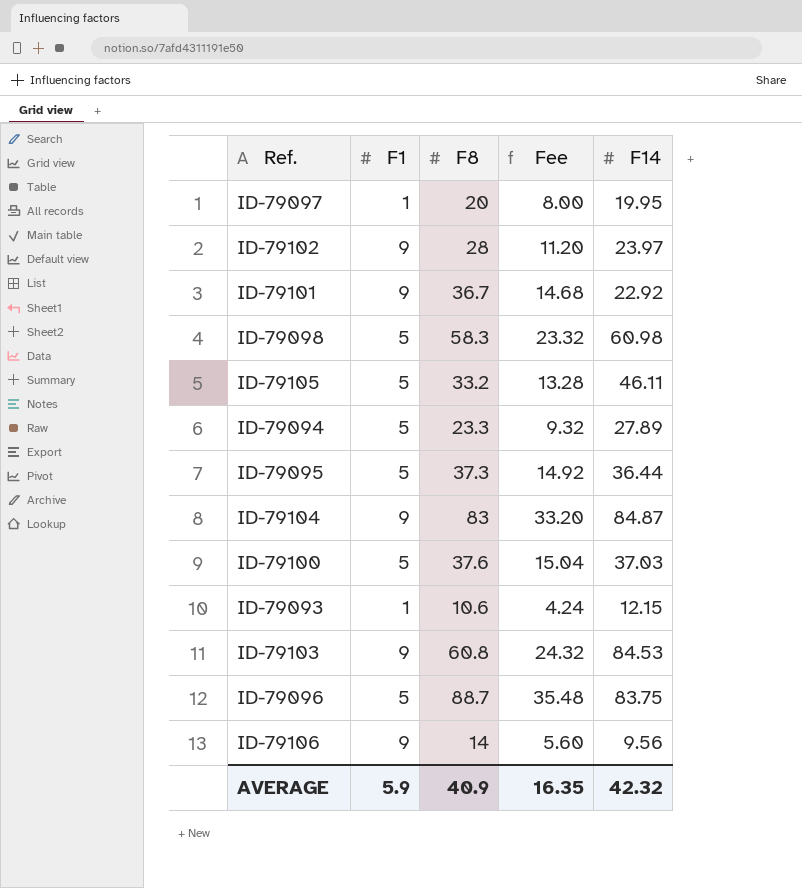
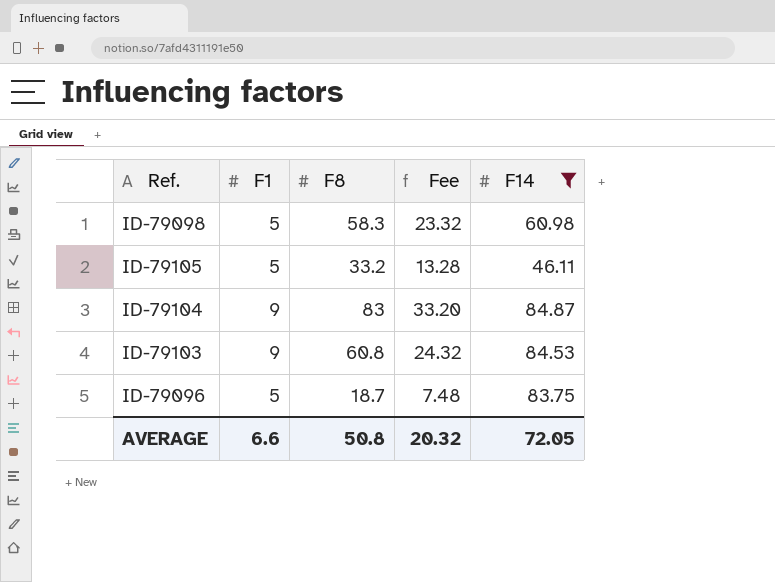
filter: none -> F14 >= 46.11
ID-79096 | F8: 88.7 -> 18.7
ID-79096 | Fee: 35.48 -> 7.48
AVERAGE | F1: 5.9 -> 6.6
AVERAGE | F8: 40.9 -> 50.8
AVERAGE | Fee: 16.35 -> 20.32
AVERAGE | F14: 42.32 -> 72.05

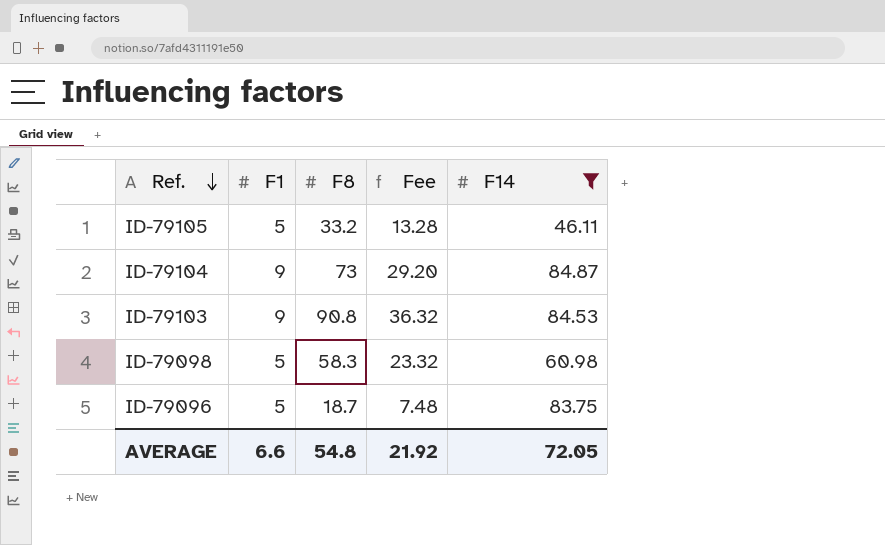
row order: none -> Ref. descending
ID-79104 | F8: 83 -> 73
ID-79104 | Fee: 33.20 -> 29.20
ID-79103 | F8: 60.8 -> 90.8
ID-79103 | Fee: 24.32 -> 36.32
AVERAGE | F8: 50.8 -> 54.8
AVERAGE | Fee: 20.32 -> 21.92

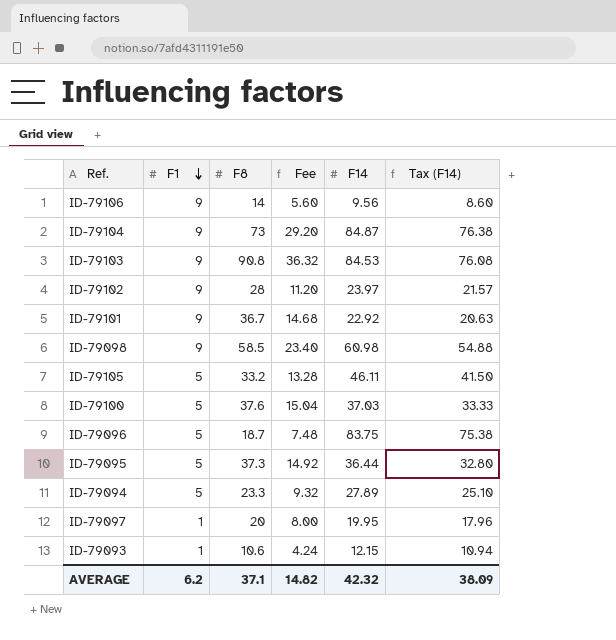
filter: F14 >= 46.11 -> none
row order: Ref. descending -> F1 descending
column Tax (F14) | formula: none -> [F14] * 0.9
ID-79098 | F1: 5 -> 9
ID-79098 | F8: 58.3 -> 58.5
ID-79098 | Fee: 23.32 -> 23.40
AVERAGE | F1: 6.6 -> 6.2
AVERAGE | F8: 54.8 -> 37.1
AVERAGE | Fee: 21.92 -> 14.82
AVERAGE | F14: 72.05 -> 42.32

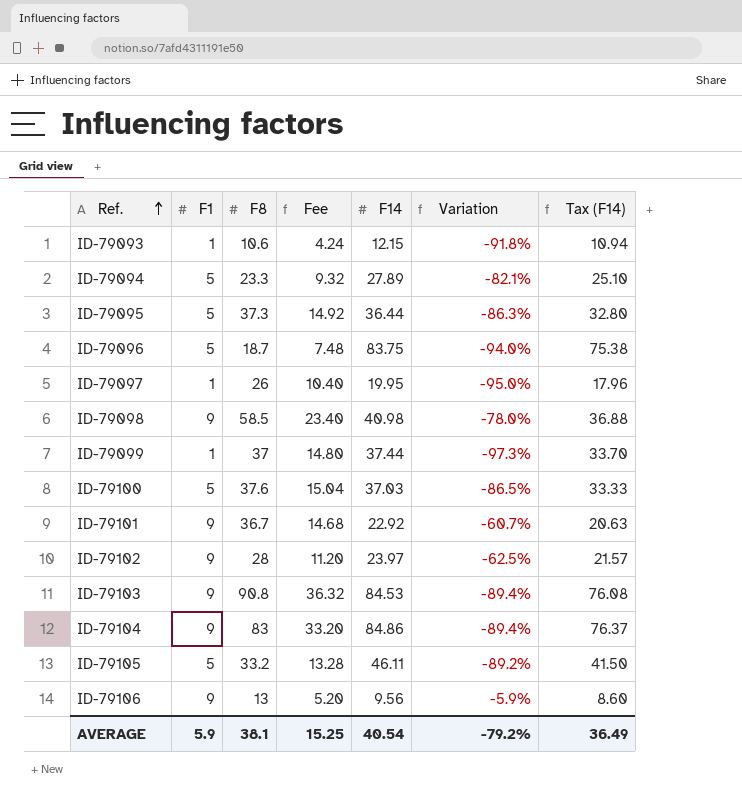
row order: F1 descending -> Ref. ascending
column Variation | formula: none -> ([F1] - [F14]) / [F14]
ID-79097 | F8: 20 -> 26
ID-79097 | Fee: 8.00 -> 10.40
ID-79098 | F14: 60.98 -> 40.98
ID-79098 | Tax (F14): 54.88 -> 36.88
row ID-79099: none -> 1 | 37 | 14.80 | 37.44 | -97.3% | 33.70
ID-79104 | F8: 73 -> 83
ID-79104 | Fee: 29.20 -> 33.20
ID-79104 | F14: 84.87 -> 84.86
ID-79104 | Tax (F14): 76.38 -> 76.37
ID-79106 | F8: 14 -> 13
ID-79106 | Fee: 5.60 -> 5.20
AVERAGE | F1: 6.2 -> 5.9
AVERAGE | F8: 37.1 -> 38.1
AVERAGE | Fee: 14.82 -> 15.25
AVERAGE | F14: 42.32 -> 40.54
AVERAGE | Tax (F14): 38.09 -> 36.49

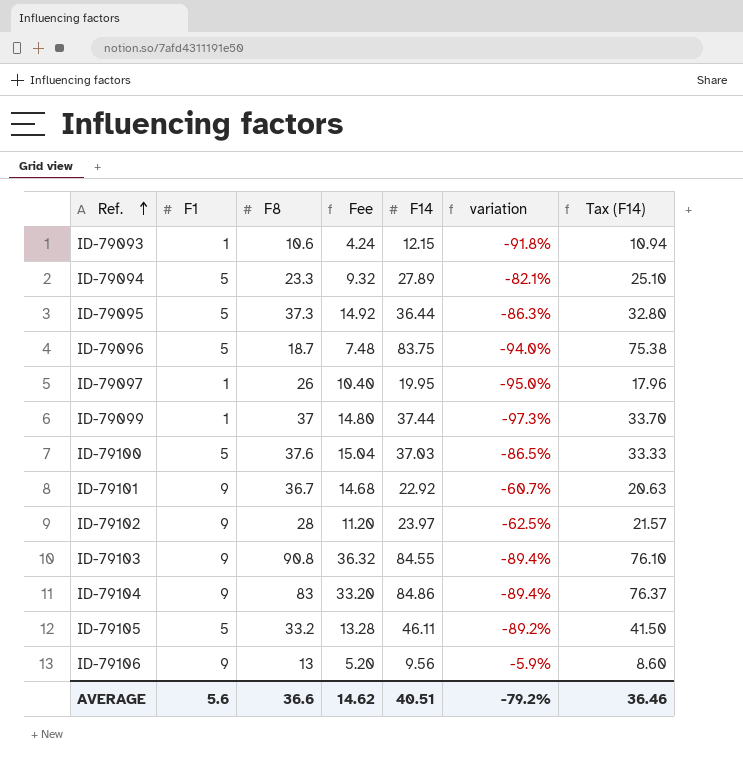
column name: Variation -> variation
row ID-79098: 9 | 58.5 | 23.40 | 40.98 | -78.0% | 36.88 -> none
ID-79103 | F14: 84.53 -> 84.55
ID-79103 | Tax (F14): 76.08 -> 76.10
AVERAGE | F1: 5.9 -> 5.6
AVERAGE | F8: 38.1 -> 36.6
AVERAGE | Fee: 15.25 -> 14.62
AVERAGE | F14: 40.54 -> 40.51
AVERAGE | Tax (F14): 36.49 -> 36.46

